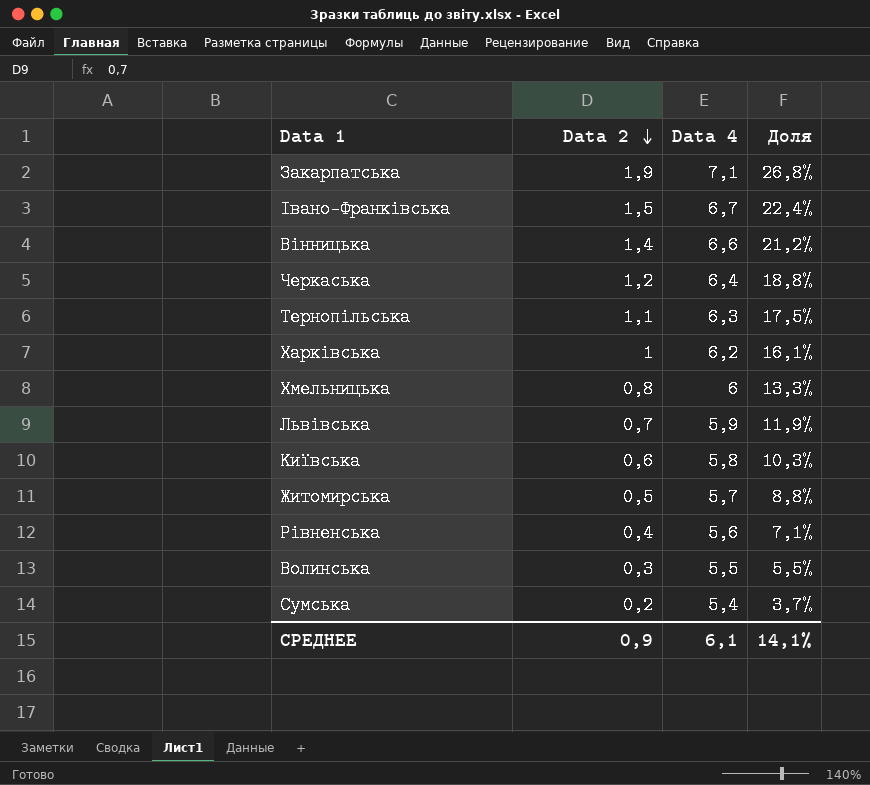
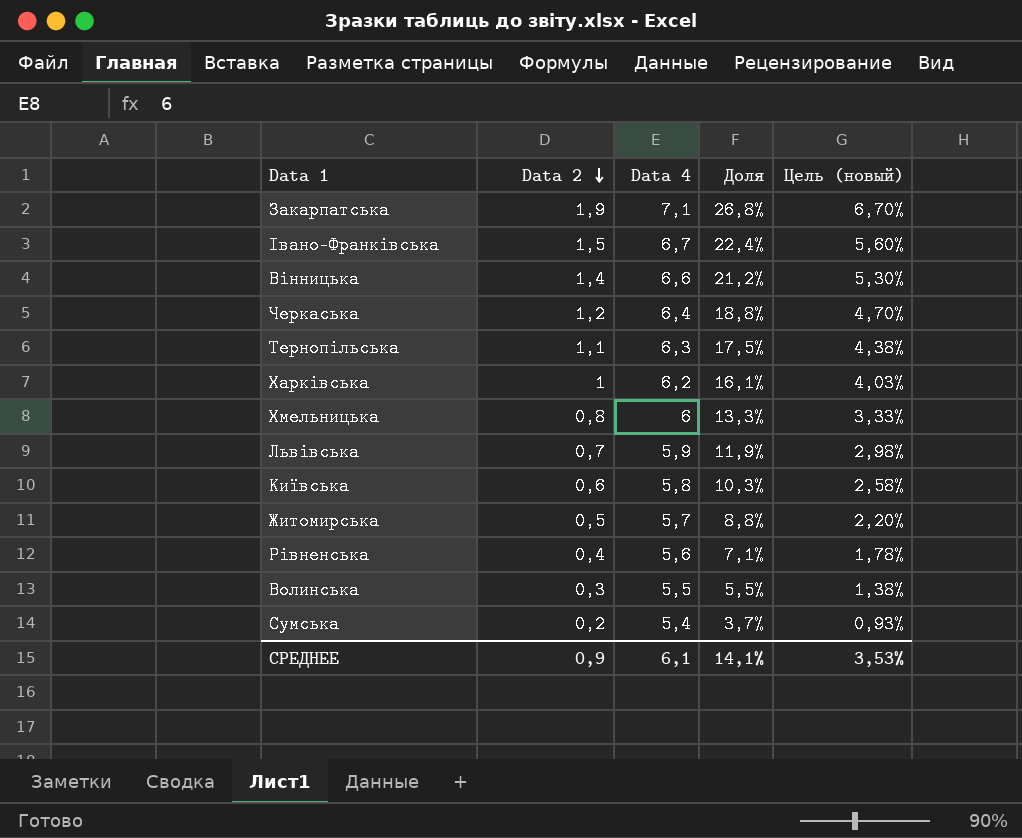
column Цель (новый) | formula: none -> [Доля] * 0,25

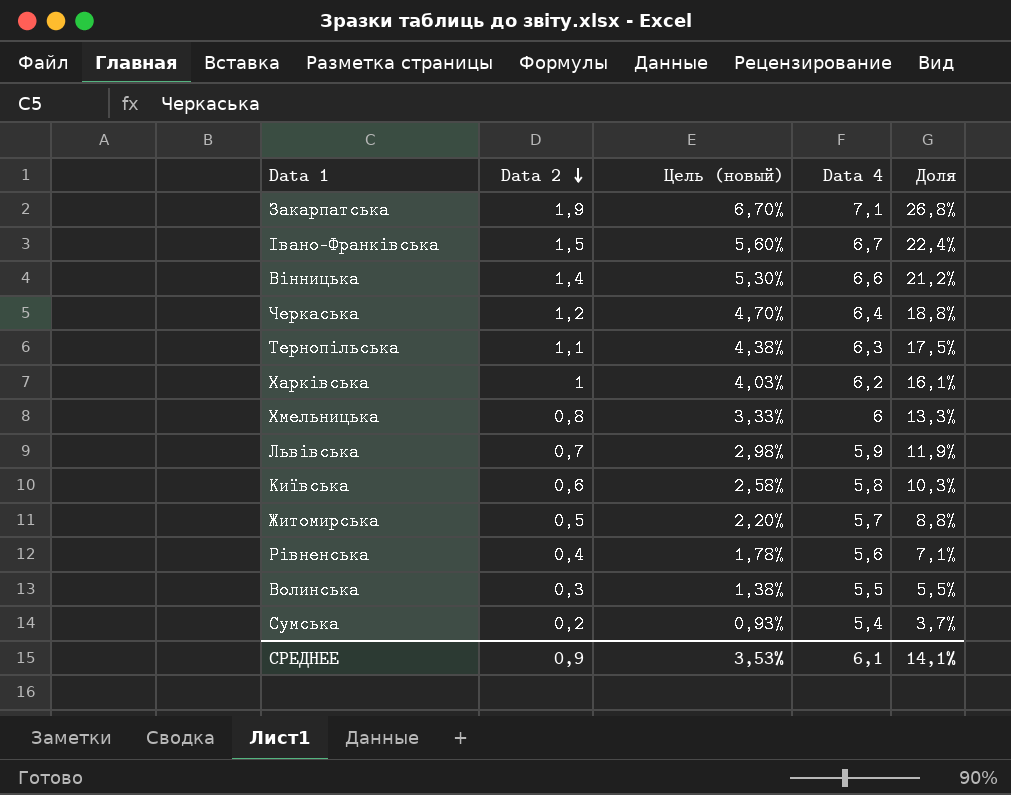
column Цель (новый) | position: 5 -> 3

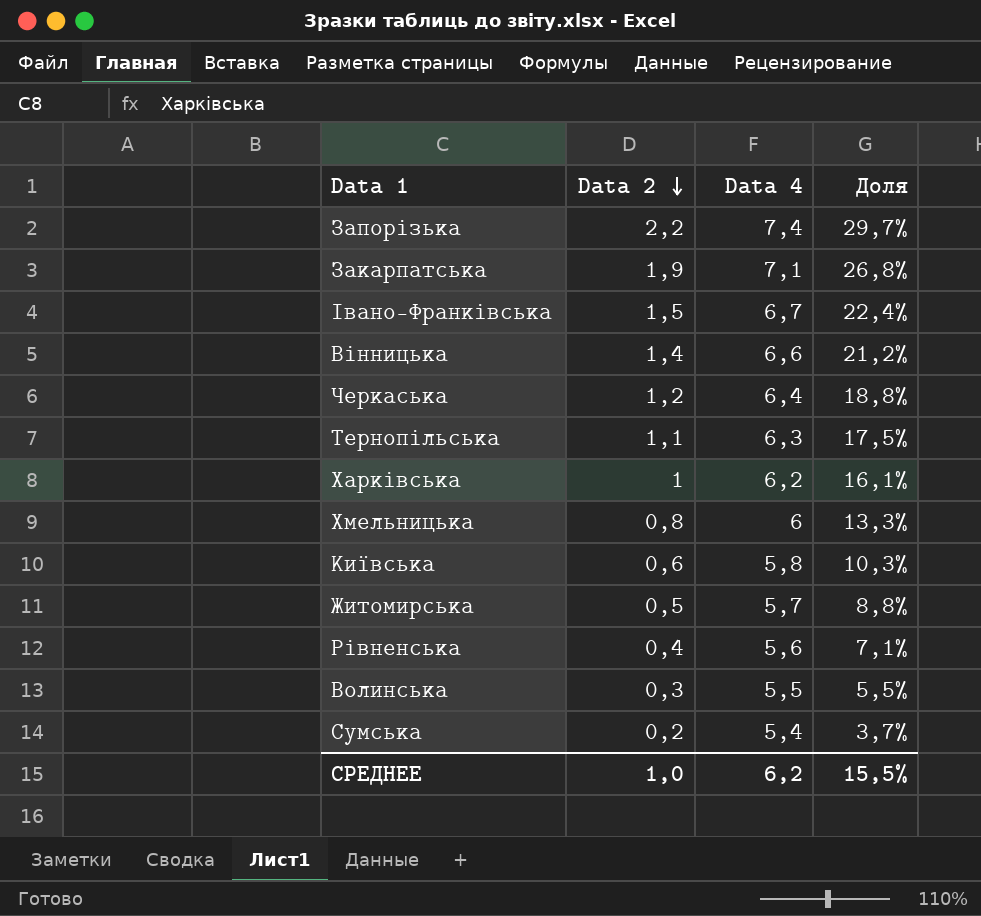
column Цель (новый) | formula: [Доля] * 0,25 -> none
row Львівська: 0,7 | 2,98% | 5,9 | 11,9% -> none
row Запорізька: none -> 2,2 | 7,4 | 29,7%
СРЕДНЕЕ | Data 2: 0,9 -> 1,0
СРЕДНЕЕ | Data 4: 6,1 -> 6,2
СРЕДНЕЕ | Доля: 14,1% -> 15,5%

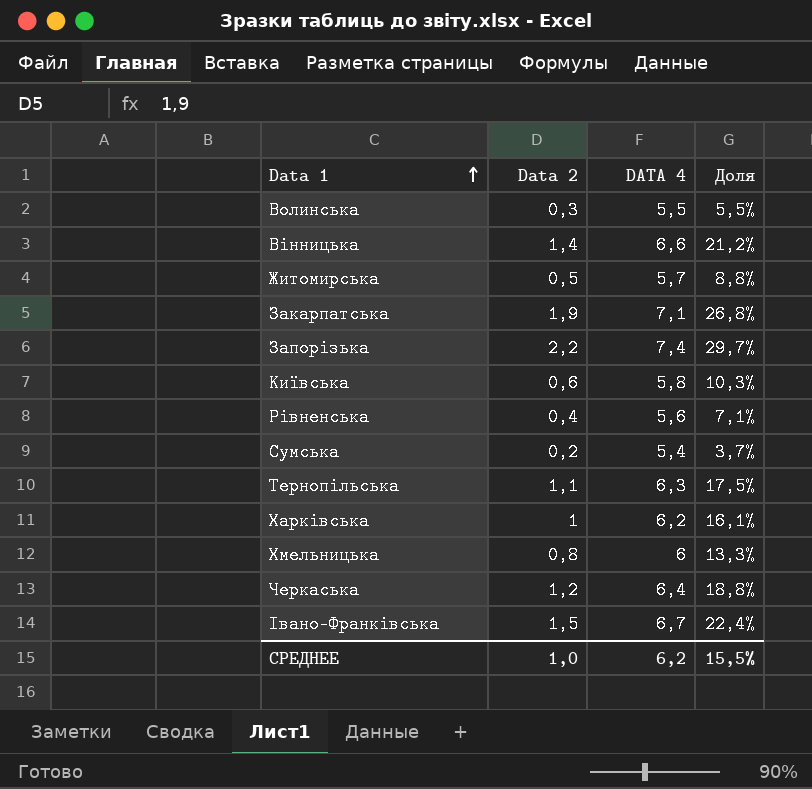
row order: Data 2 descending -> Data 1 ascending
column name: Data 4 -> DATA 4

